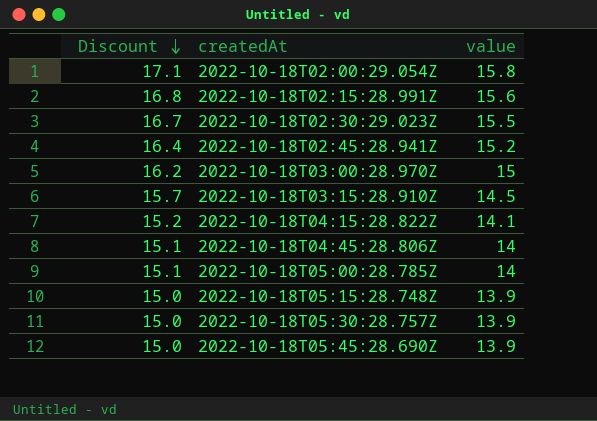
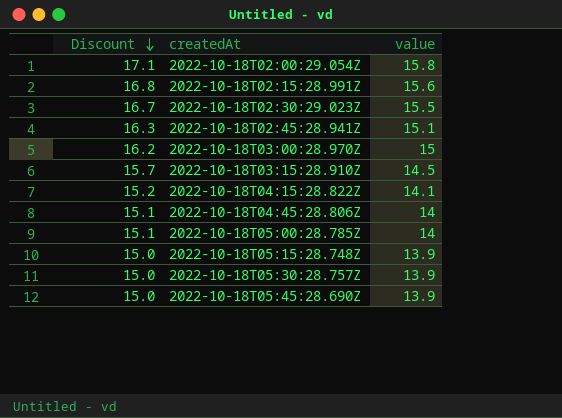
2022-10-18T02:45:28.941Z | Discount: 16.4 -> 16.3
2022-10-18T02:45:28.941Z | value: 15.2 -> 15.1

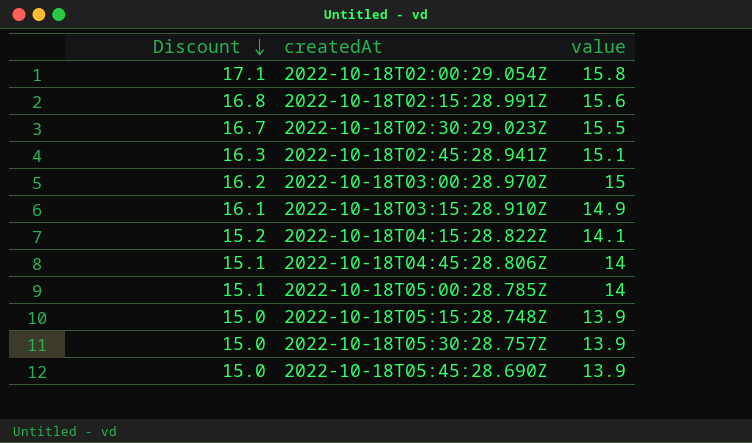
2022-10-18T03:15:28.910Z | Discount: 15.7 -> 16.1
2022-10-18T03:15:28.910Z | value: 14.5 -> 14.9

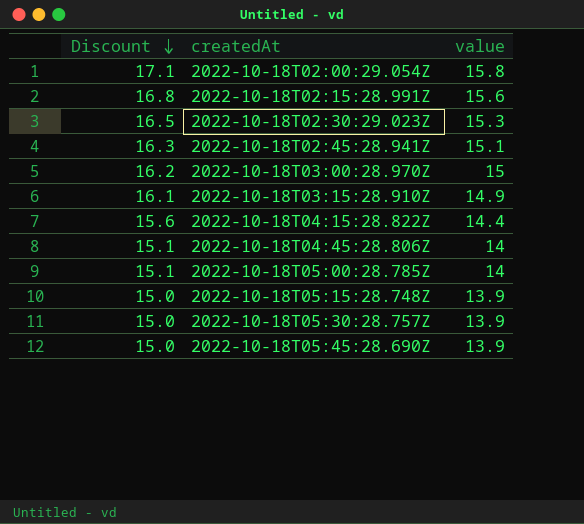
2022-10-18T02:30:29.023Z | Discount: 16.7 -> 16.5
2022-10-18T02:30:29.023Z | value: 15.5 -> 15.3
2022-10-18T04:15:28.822Z | Discount: 15.2 -> 15.6
2022-10-18T04:15:28.822Z | value: 14.1 -> 14.4

